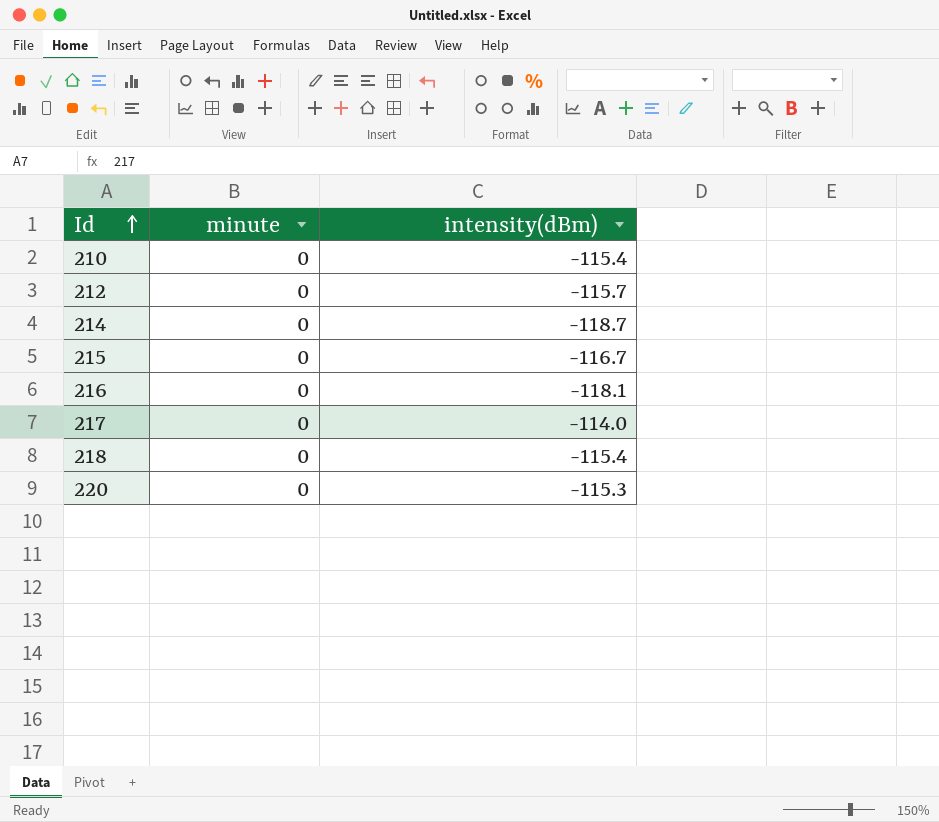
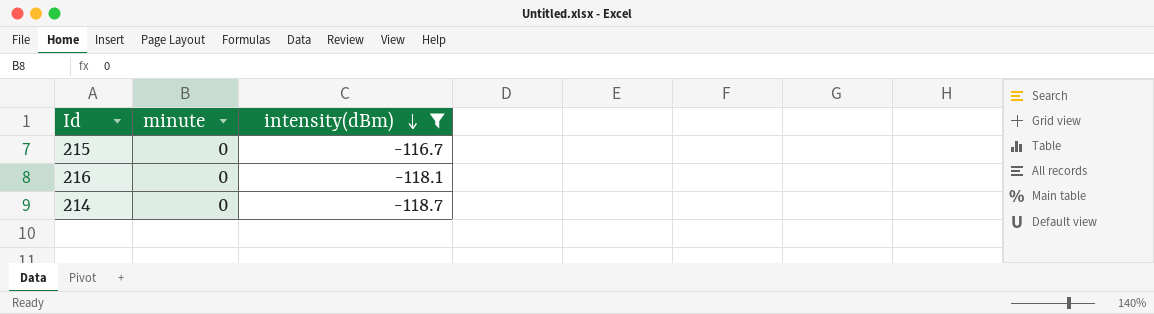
filter: none -> intensity(dBm) <= -116.7
row order: Id ascending -> intensity(dBm) descending

